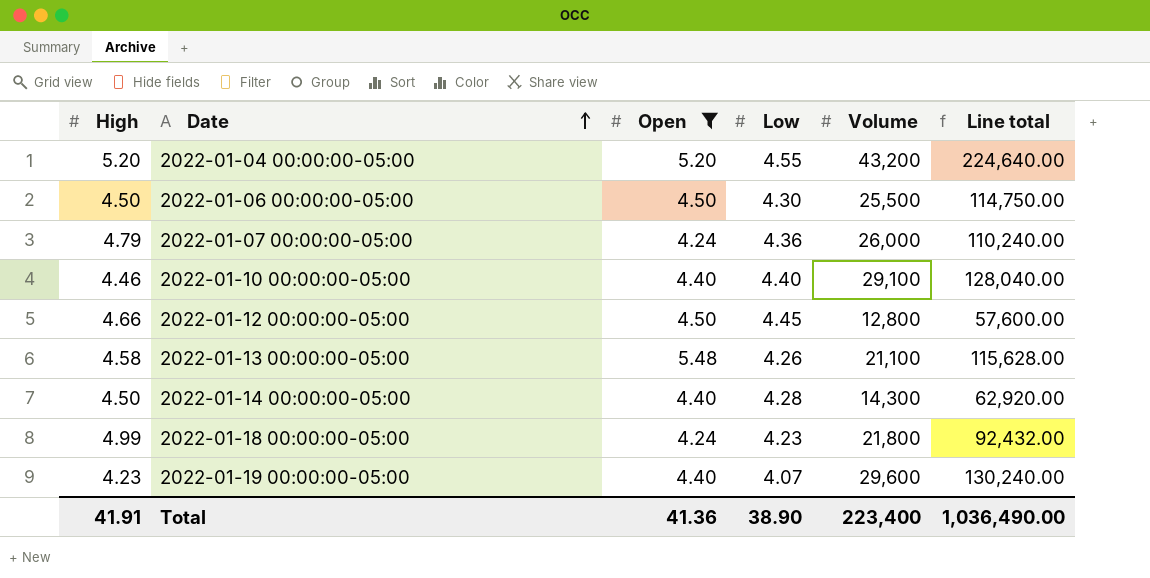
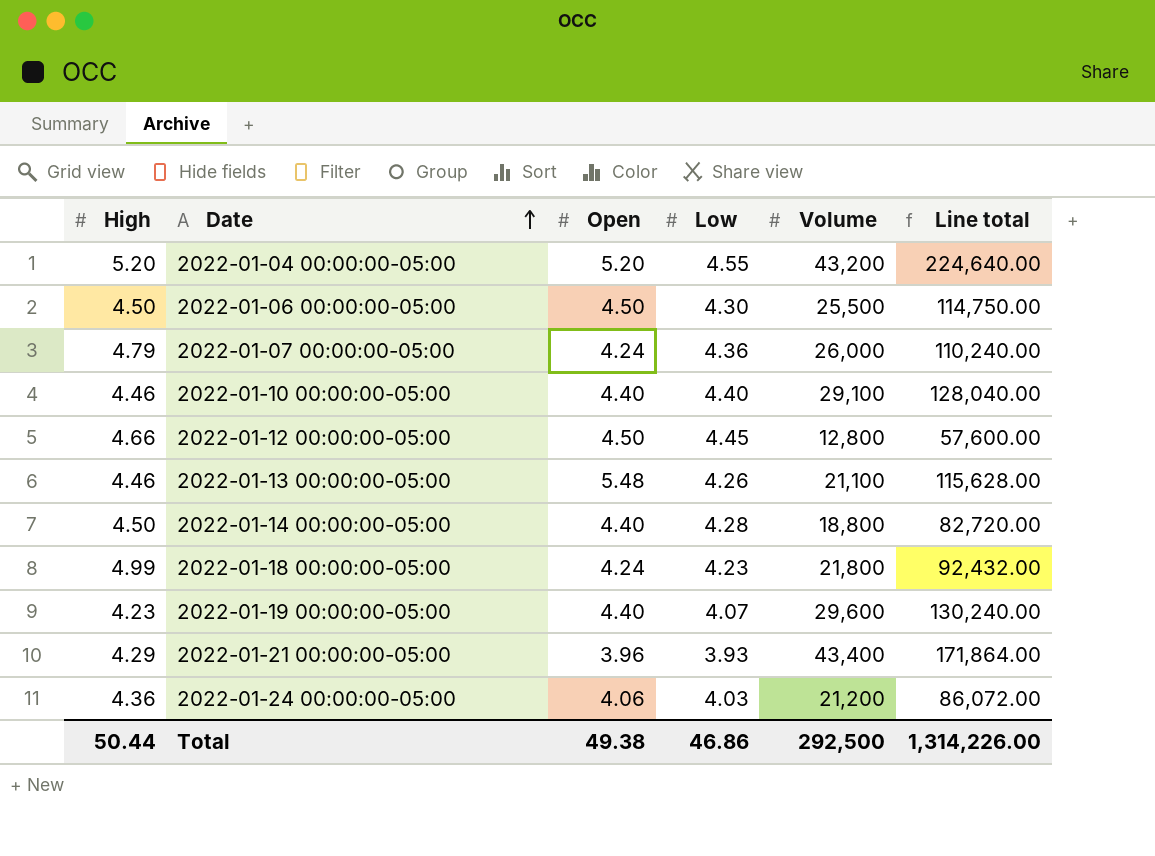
filter: Open >= 4.24 -> none
2022-01-13 00:00:00-05:00 | High: 4.58 -> 4.46
2022-01-14 00:00:00-05:00 | Volume: 14,300 -> 18,800
2022-01-14 00:00:00-05:00 | Line total: 62,920.00 -> 82,720.00
Total | High: 41.91 -> 50.44
Total | Open: 41.36 -> 49.38
Total | Low: 38.90 -> 46.86
Total | Volume: 223,400 -> 292,500
Total | Line total: 1,036,490.00 -> 1,314,226.00

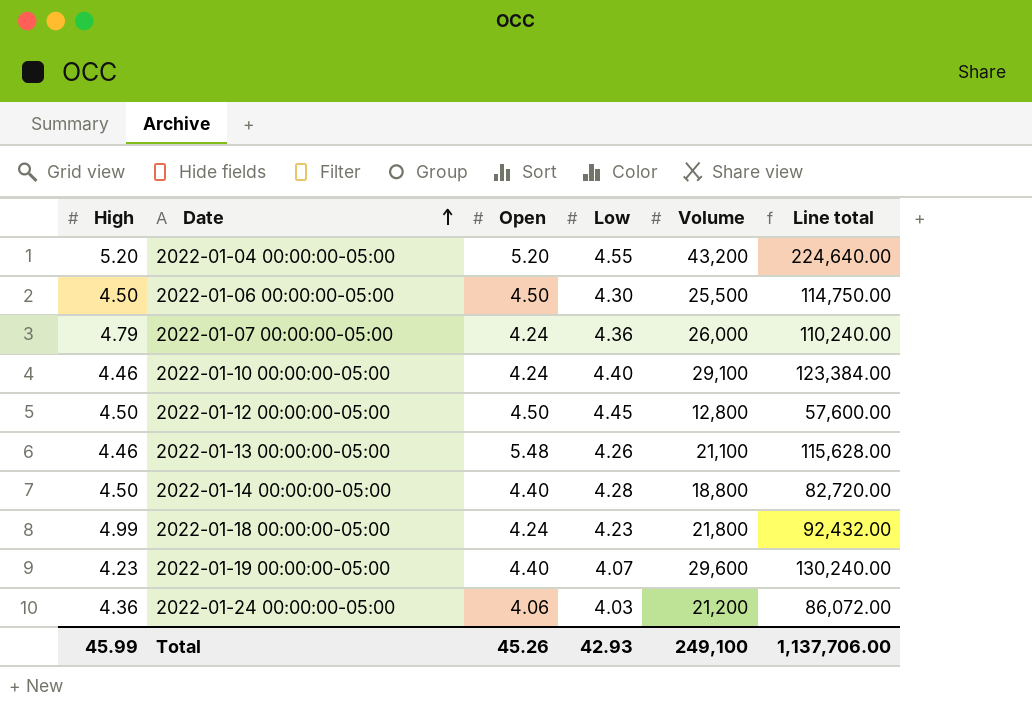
row 2022-01-21 00:00:00-05:00: 4.29 | 3.96 | 3.93 | 43,400 | 171,864.00 -> none
2022-01-10 00:00:00-05:00 | Open: 4.40 -> 4.24
2022-01-10 00:00:00-05:00 | Line total: 128,040.00 -> 123,384.00
2022-01-12 00:00:00-05:00 | High: 4.66 -> 4.50
Total | High: 50.44 -> 45.99
Total | Open: 49.38 -> 45.26
Total | Low: 46.86 -> 42.93
Total | Volume: 292,500 -> 249,100
Total | Line total: 1,314,226.00 -> 1,137,706.00

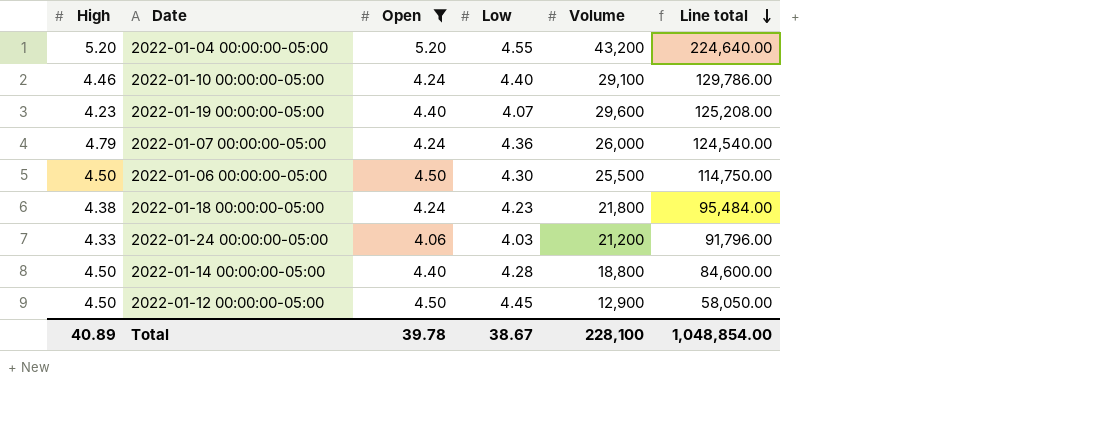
filter: none -> Open != 5.48
row order: Date ascending -> Line total descending
column Line total | formula: [Open] * [Volume] -> [High] * [Volume]
2022-01-18 00:00:00-05:00 | High: 4.99 -> 4.38
2022-01-24 00:00:00-05:00 | High: 4.36 -> 4.33
2022-01-12 00:00:00-05:00 | Volume: 12,800 -> 12,900
Total | High: 45.99 -> 40.89
Total | Open: 45.26 -> 39.78
Total | Low: 42.93 -> 38.67
Total | Volume: 249,100 -> 228,100
Total | Line total: 1,137,706.00 -> 1,048,854.00

